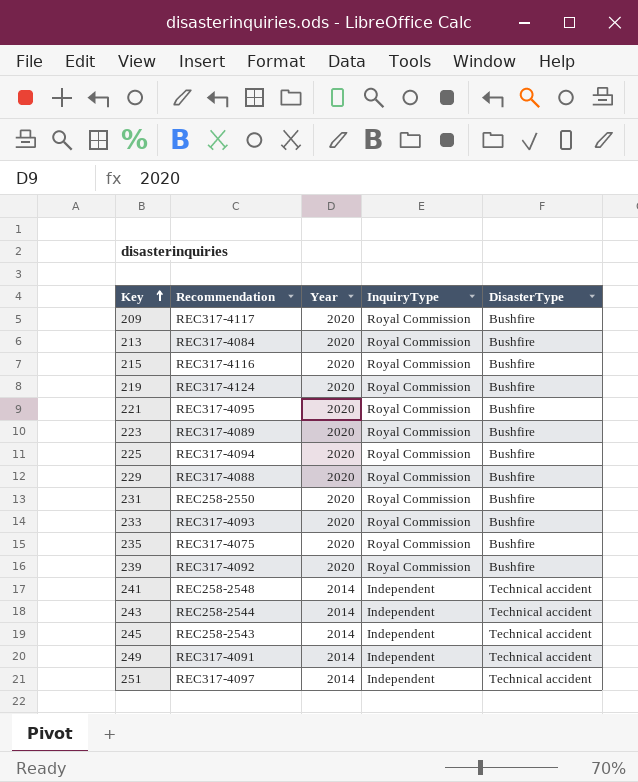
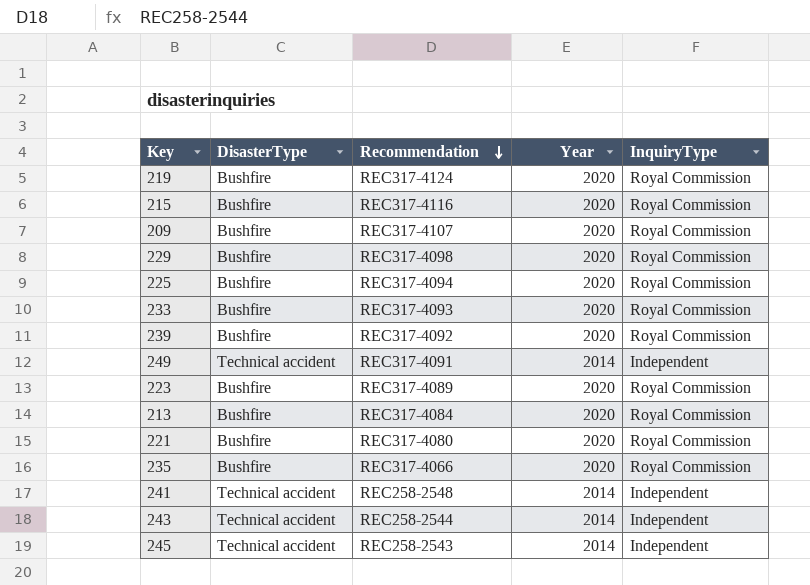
row order: Key ascending -> Recommendation descending
column DisasterType | position: 5 -> 2
row 231: REC258-2550 | 2020 | Royal Commission | Bushfire -> none
row 251: REC317-4097 | 2014 | Independent | Technical accident -> none
209 | Recommendation: REC317-4117 -> REC317-4107
229 | Recommendation: REC317-4088 -> REC317-4098
221 | Recommendation: REC317-4095 -> REC317-4080
235 | Recommendation: REC317-4075 -> REC317-4066

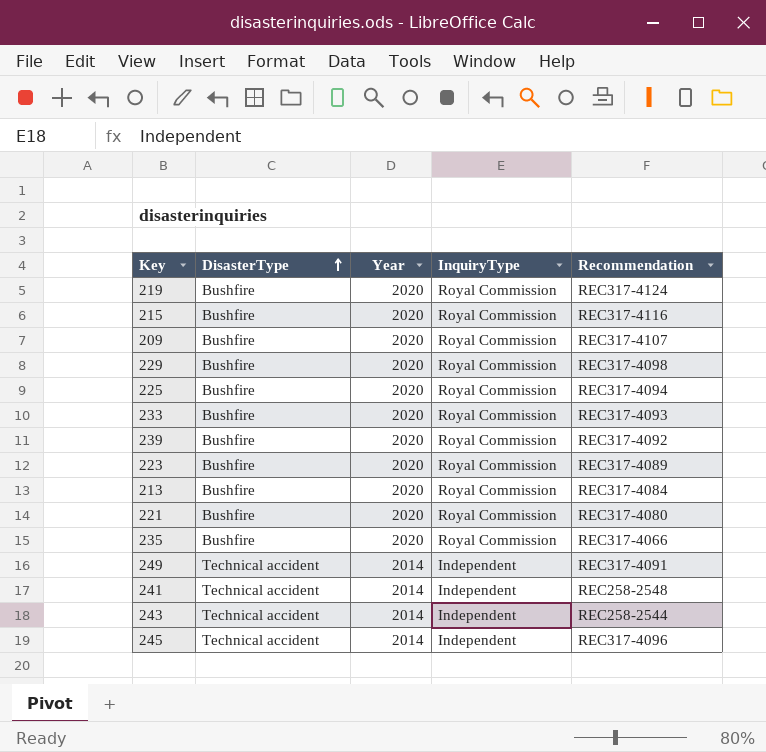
row order: Recommendation descending -> DisasterType ascending
column Recommendation | position: 3 -> 5
245 | Recommendation: REC258-2543 -> REC317-4096

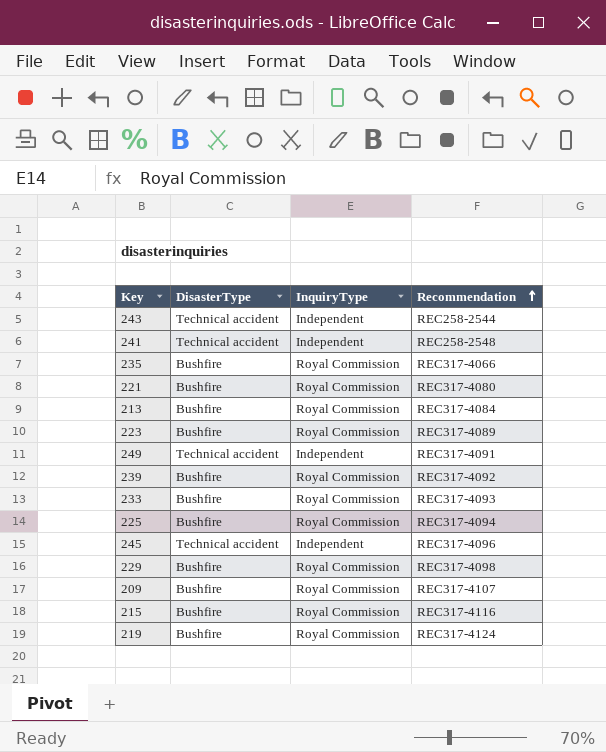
row order: DisasterType ascending -> Recommendation ascending
column Year | position: 3 -> none

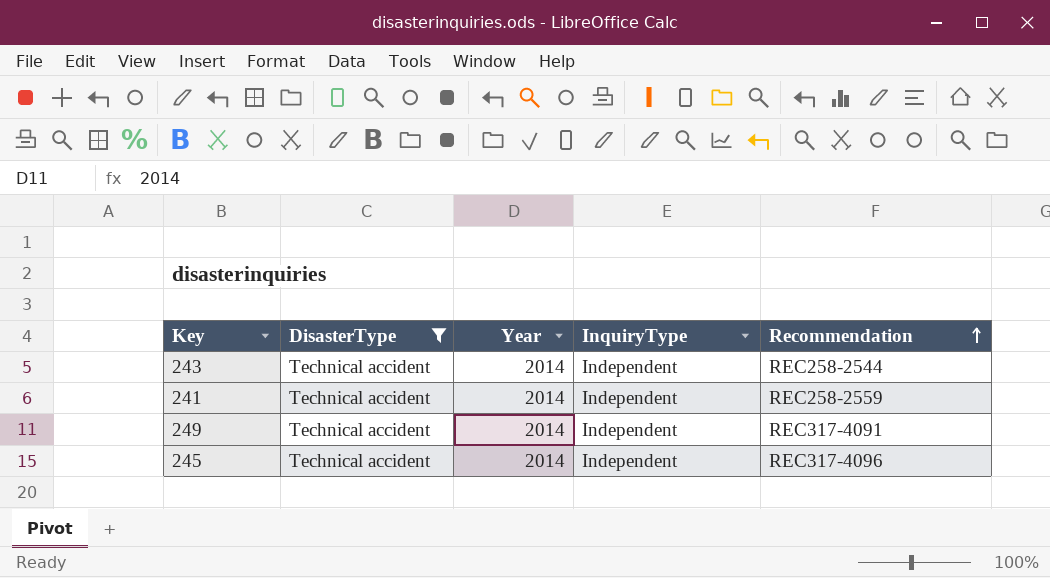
filter: none -> DisasterType = Technical accident
column Year | position: none -> 3
241 | Recommendation: REC258-2548 -> REC258-2559

